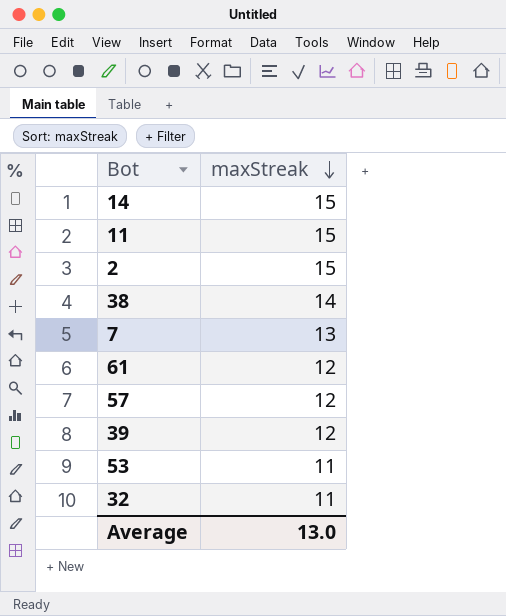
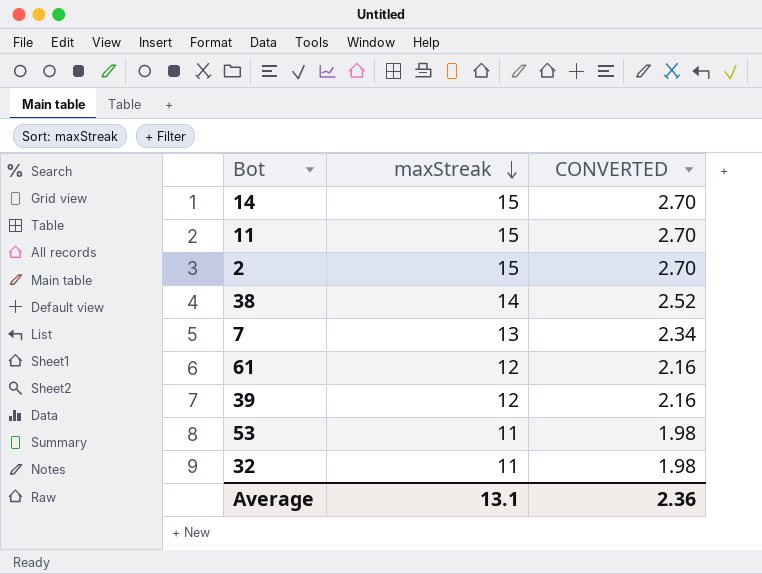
column CONVERTED | formula: none -> [maxStreak] * 0.18
row 57: 12 -> none
Average | maxStreak: 13.0 -> 13.1

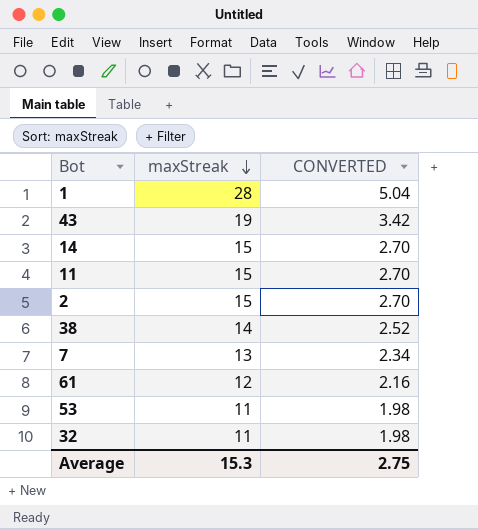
row 39: 12 | 2.16 -> none
row 1: none -> 28 | 5.04
row 43: none -> 19 | 3.42
Average | maxStreak: 13.1 -> 15.3
Average | CONVERTED: 2.36 -> 2.75

